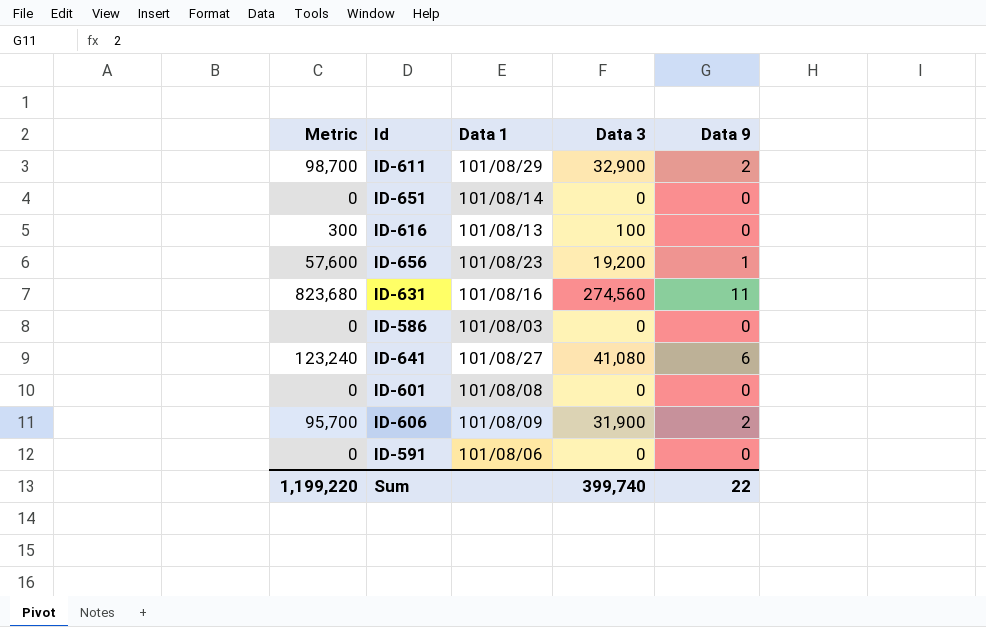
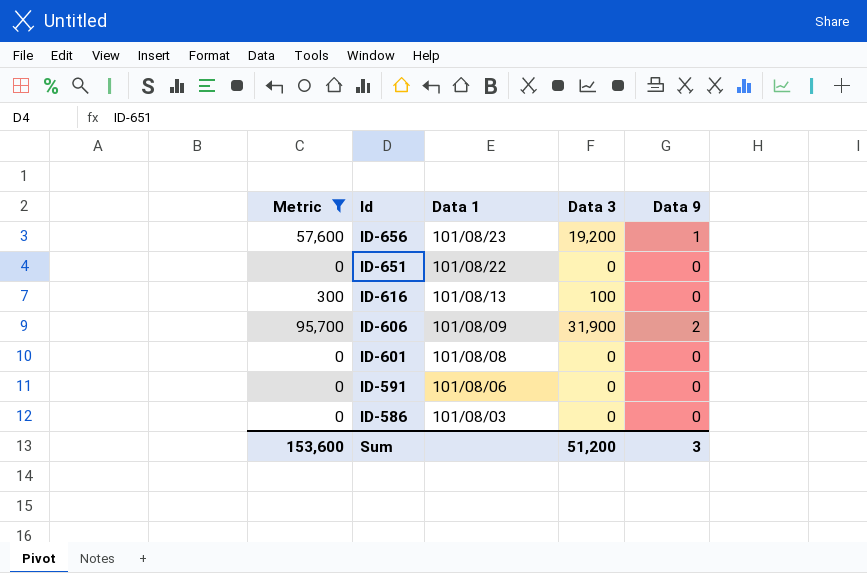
filter: none -> Metric <= 95,700
row order: none -> Id descending
ID-651 | Data 1: 101/08/14 -> 101/08/22
Sum | Metric: 1,199,220 -> 153,600
Sum | Data 3: 399,740 -> 51,200
Sum | Data 9: 22 -> 3

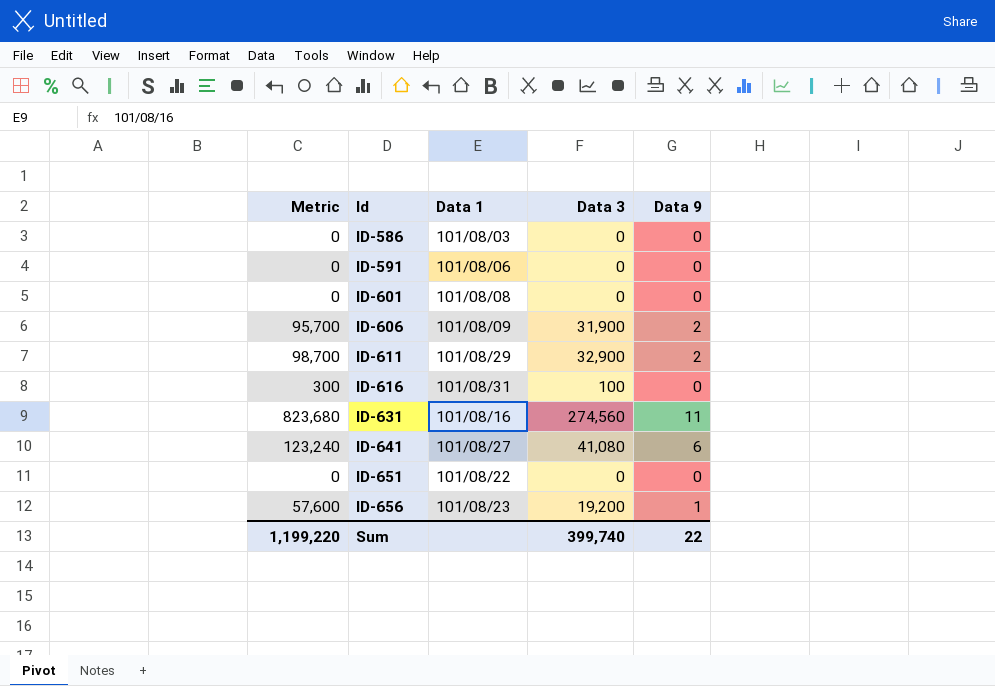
filter: Metric <= 95,700 -> none
row order: Id descending -> Id ascending
ID-616 | Data 1: 101/08/13 -> 101/08/31
Sum | Metric: 153,600 -> 1,199,220
Sum | Data 3: 51,200 -> 399,740
Sum | Data 9: 3 -> 22

